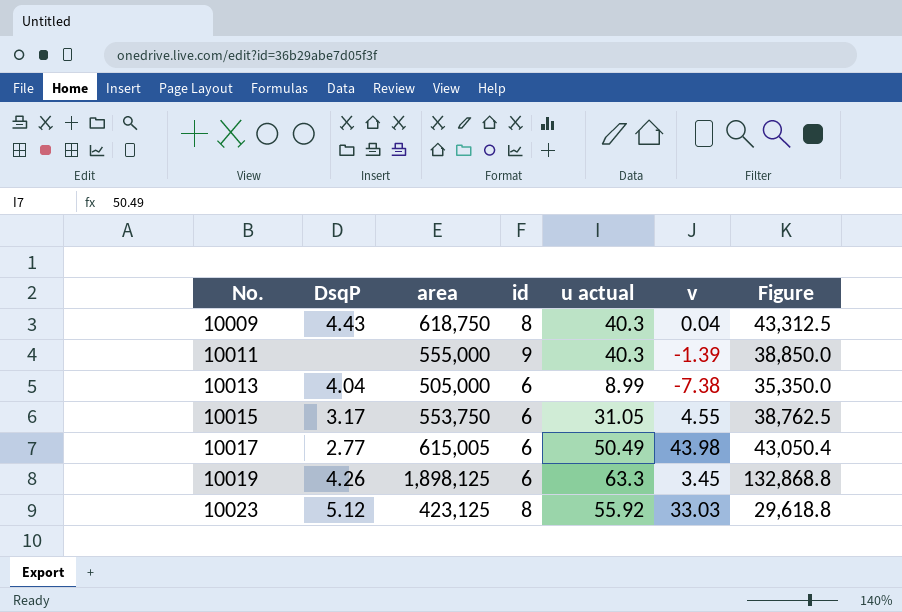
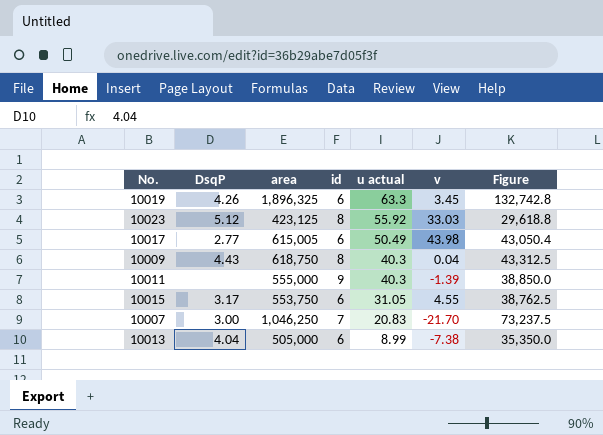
row order: No. ascending -> u actual descending
10019 | area: 1,898,125 -> 1,896,325
10019 | Figure: 132,868.8 -> 132,742.8
row 10007: none -> 3.00 | 1,046,250 | 7 | 20.83 | -21.70 | 73,237.5

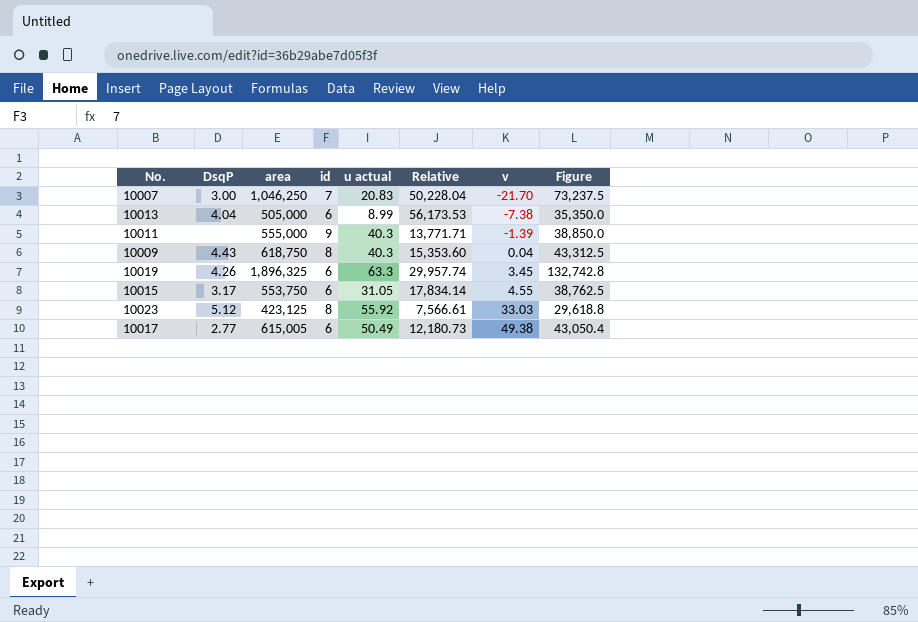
row order: u actual descending -> v ascending
column Relative | formula: none -> [area] / [u actual]
10017 | v: 43.98 -> 49.38

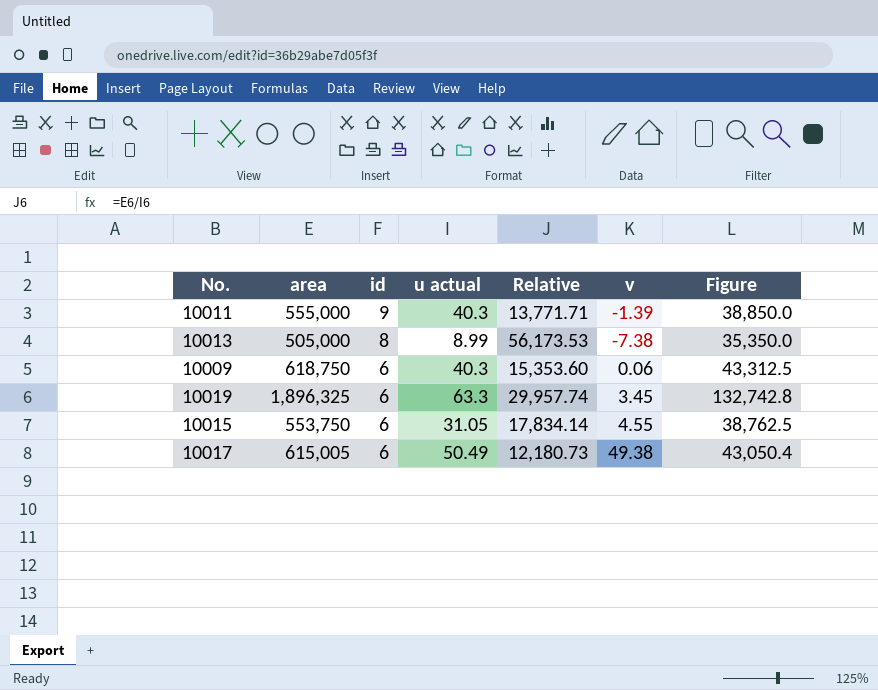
row order: v ascending -> id descending
column DsqP | position: 2 -> none
row 10007: 3.00 | 1,046,250 | 7 | 20.83 | 50,228.04 | -21.70 | 73,237.5 -> none
row 10023: 5.12 | 423,125 | 8 | 55.92 | 7,566.61 | 33.03 | 29,618.8 -> none
10013 | id: 6 -> 8
10009 | id: 8 -> 6
10009 | v: 0.04 -> 0.06

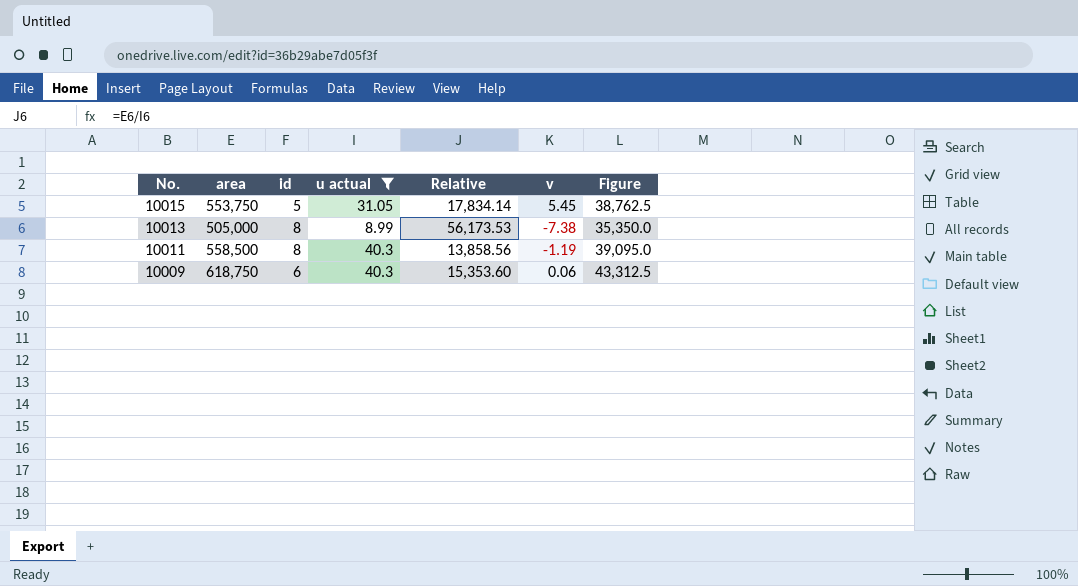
filter: none -> u actual <= 40.3
row order: id descending -> No. descending
10015 | id: 6 -> 5
10015 | v: 4.55 -> 5.45
10011 | area: 555,000 -> 558,500
10011 | id: 9 -> 8
10011 | Relative: 13,771.71 -> 13,858.56
10011 | v: -1.39 -> -1.19
10011 | Figure: 38,850.0 -> 39,095.0

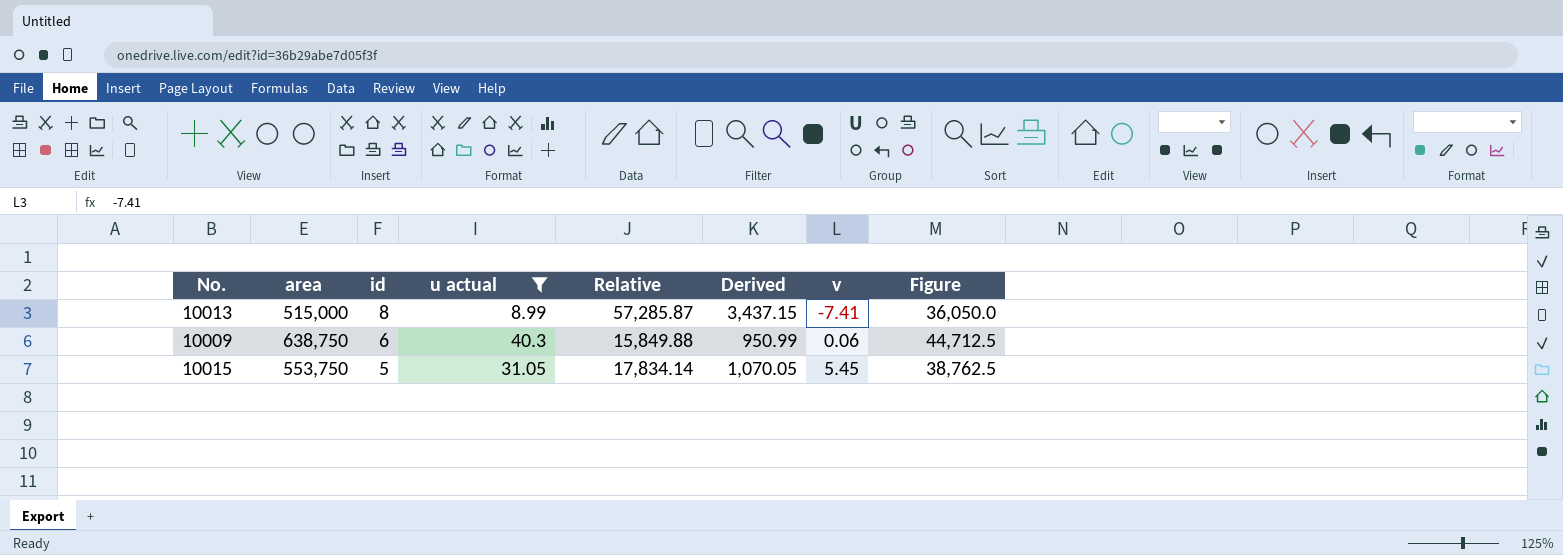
row order: No. descending -> id descending
column Derived | formula: none -> [Relative] * 0.06
row 10011: 558,500 | 8 | 40.3 | 13,858.56 | -1.19 | 39,095.0 -> none
10013 | area: 505,000 -> 515,000
10013 | Relative: 56,173.53 -> 57,285.87
10013 | v: -7.38 -> -7.41
10013 | Figure: 35,350.0 -> 36,050.0
10009 | area: 618,750 -> 638,750
10009 | Relative: 15,353.60 -> 15,849.88
10009 | Figure: 43,312.5 -> 44,712.5

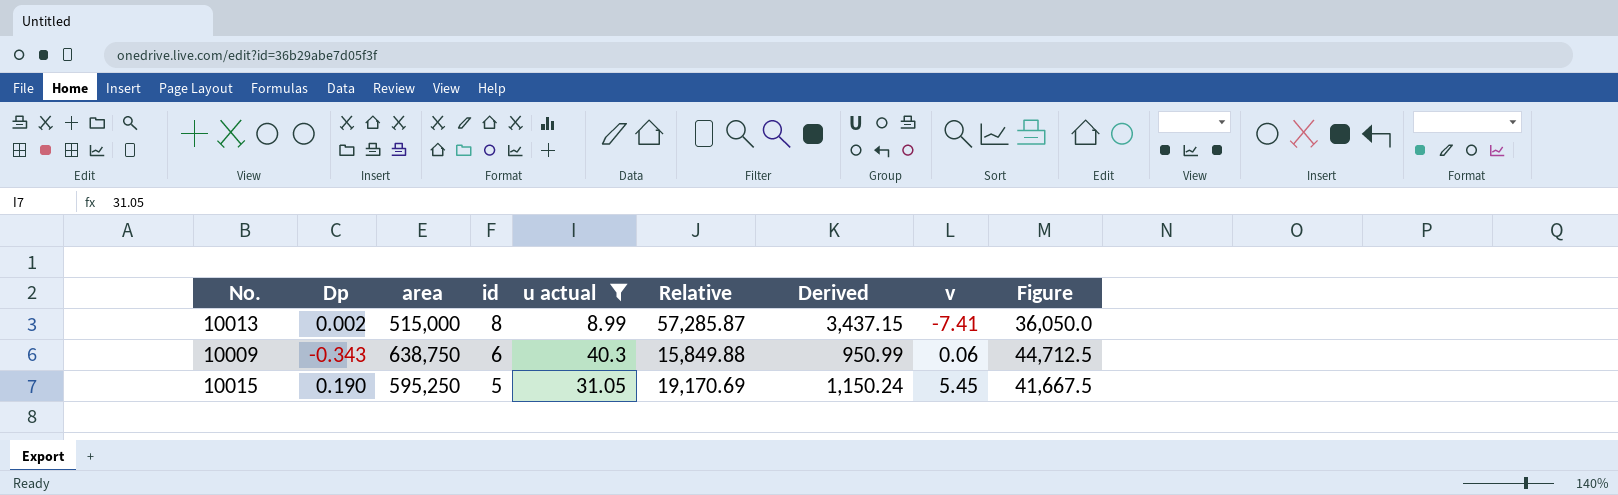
column Dp | position: none -> 2
10015 | area: 553,750 -> 595,250
10015 | Relative: 17,834.14 -> 19,170.69
10015 | Derived: 1,070.05 -> 1,150.24
10015 | Figure: 38,762.5 -> 41,667.5

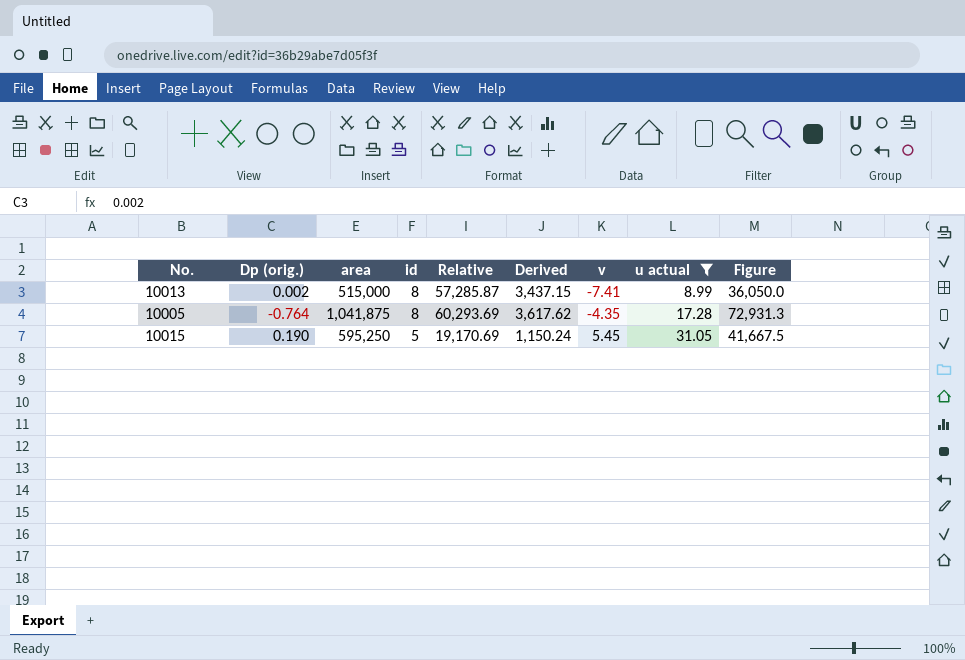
column name: Dp -> Dp (orig.)
column u actual | position: 5 -> 8
row 10009: -0.343 | 638,750 | 6 | 40.3 | 15,849.88 | 950.99 | 0.06 | 44,712.5 -> none
row 10005: none -> -0.764 | 1,041,875 | 8 | 60,293.69 | 3,617.62 | -4.35 | 17.28 | 72,931.3

